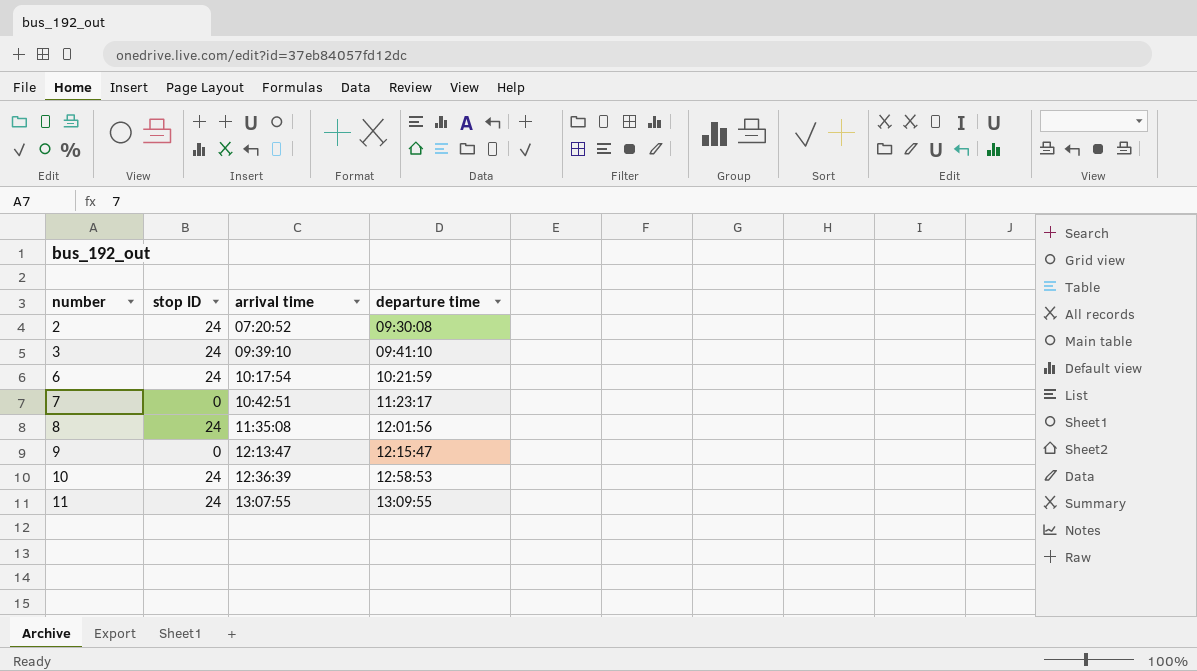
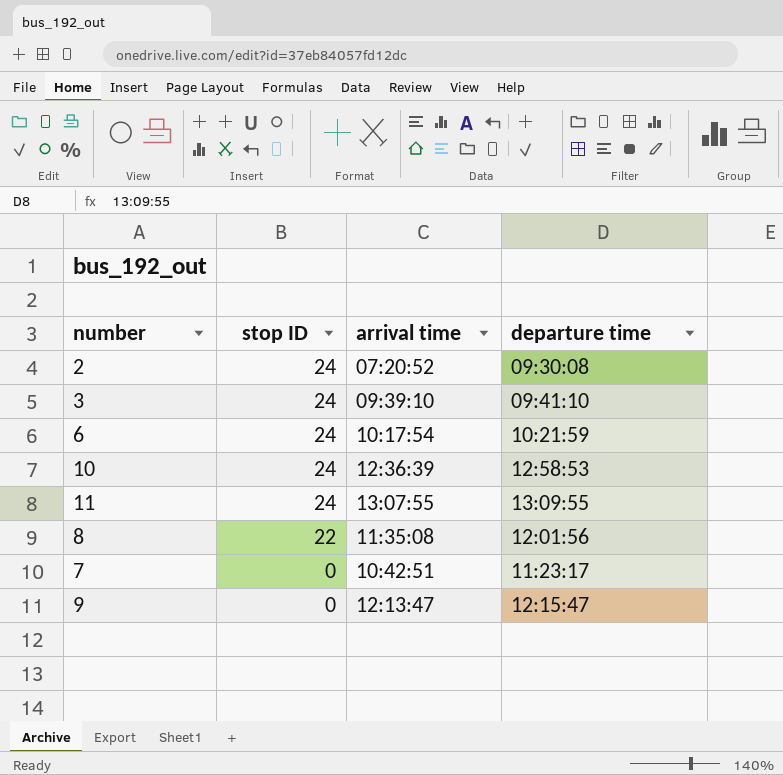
row order: number ascending -> stop ID descending
8 | stop ID: 24 -> 22

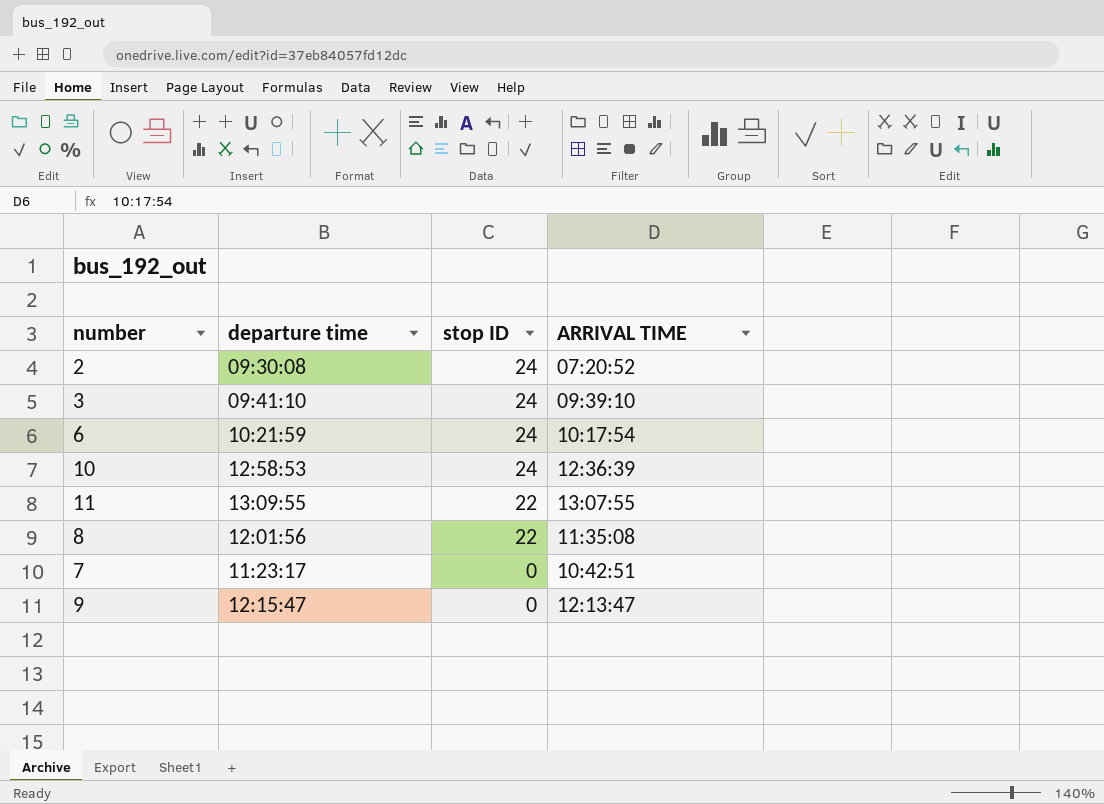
column departure time | position: 4 -> 2
column name: arrival time -> ARRIVAL TIME
11 | stop ID: 24 -> 22

